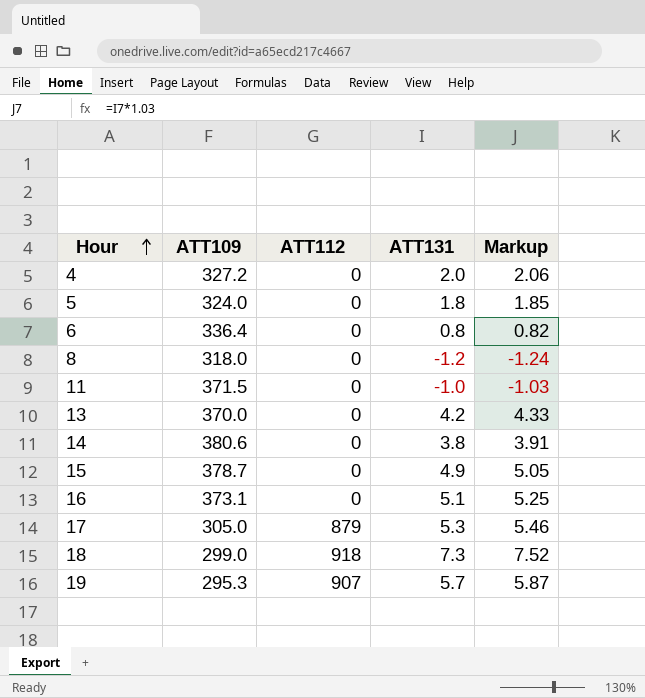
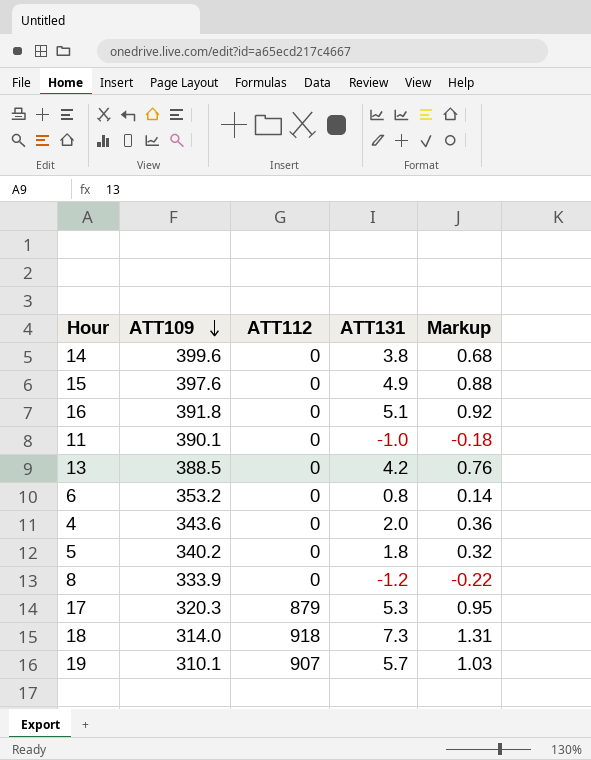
row order: Hour ascending -> ATT109 descending
column Markup | formula: [ATT131] * 1.03 -> [ATT131] * 0.18
14 | ATT109: 380.6 -> 399.6
15 | ATT109: 378.7 -> 397.6
16 | ATT109: 373.1 -> 391.8
11 | ATT109: 371.5 -> 390.1
13 | ATT109: 370.0 -> 388.5
6 | ATT109: 336.4 -> 353.2
4 | ATT109: 327.2 -> 343.6
5 | ATT109: 324.0 -> 340.2
8 | ATT109: 318.0 -> 333.9
17 | ATT109: 305.0 -> 320.3
18 | ATT109: 299.0 -> 314.0
19 | ATT109: 295.3 -> 310.1

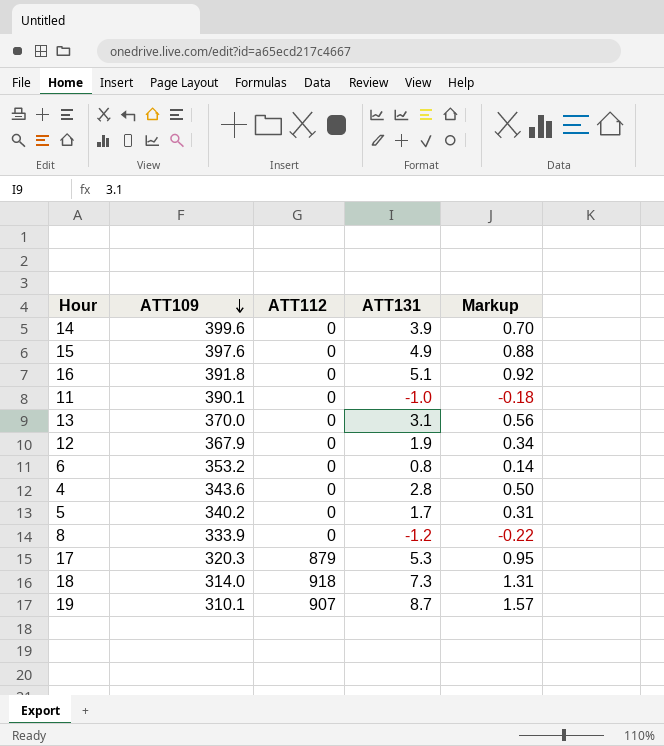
14 | ATT131: 3.8 -> 3.9
14 | Markup: 0.68 -> 0.70
13 | ATT109: 388.5 -> 370.0
13 | ATT131: 4.2 -> 3.1
13 | Markup: 0.76 -> 0.56
row 12: none -> 367.9 | 0 | 1.9 | 0.34
4 | ATT131: 2.0 -> 2.8
4 | Markup: 0.36 -> 0.50
5 | ATT131: 1.8 -> 1.7
5 | Markup: 0.32 -> 0.31
19 | ATT131: 5.7 -> 8.7
19 | Markup: 1.03 -> 1.57

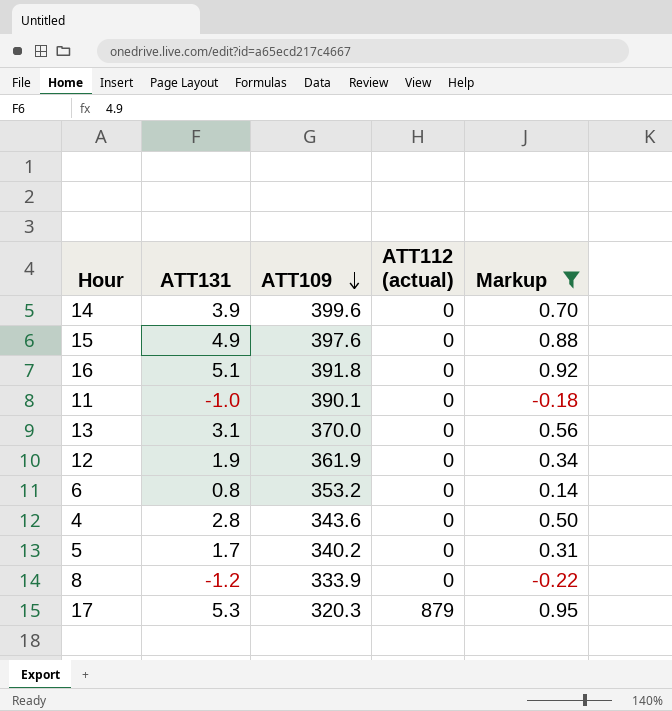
filter: none -> Markup <= 0.95
column ATT131 | position: 4 -> 2
column name: ATT112 -> ATT112 (actual)
12 | ATT109: 367.9 -> 361.9

